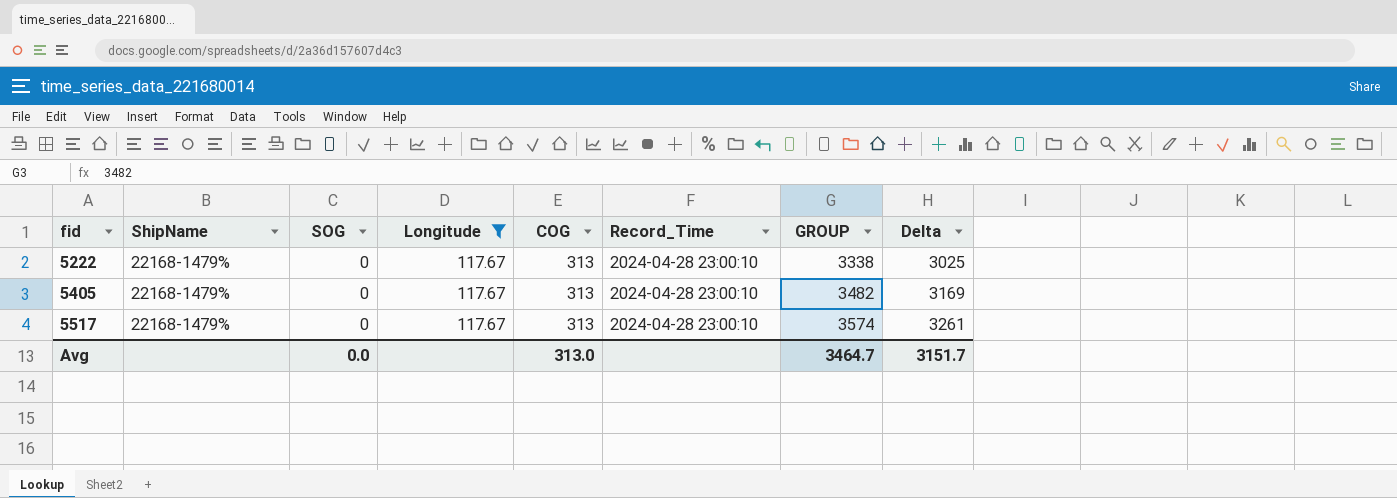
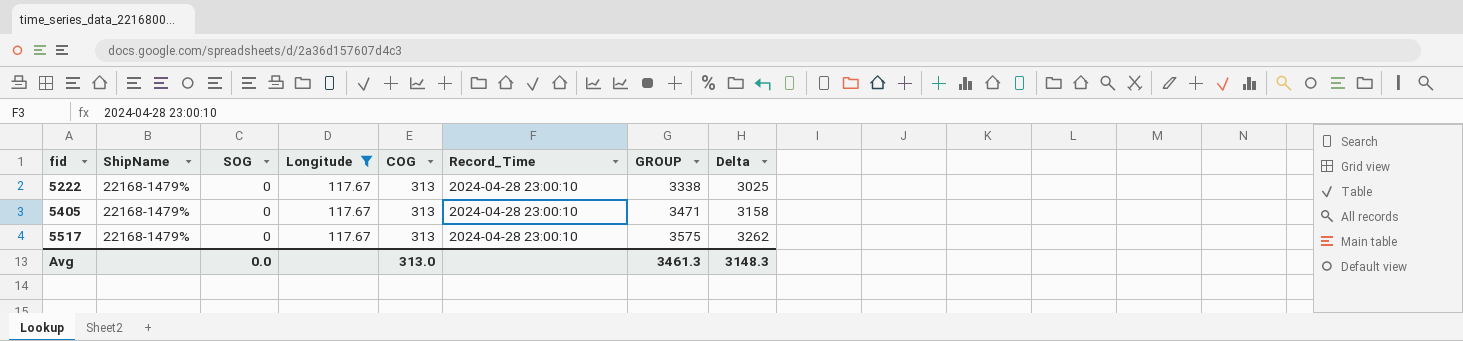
5405 | GROUP: 3482 -> 3471
5405 | Delta: 3169 -> 3158
5517 | GROUP: 3574 -> 3575
5517 | Delta: 3261 -> 3262
Avg | GROUP: 3464.7 -> 3461.3
Avg | Delta: 3151.7 -> 3148.3

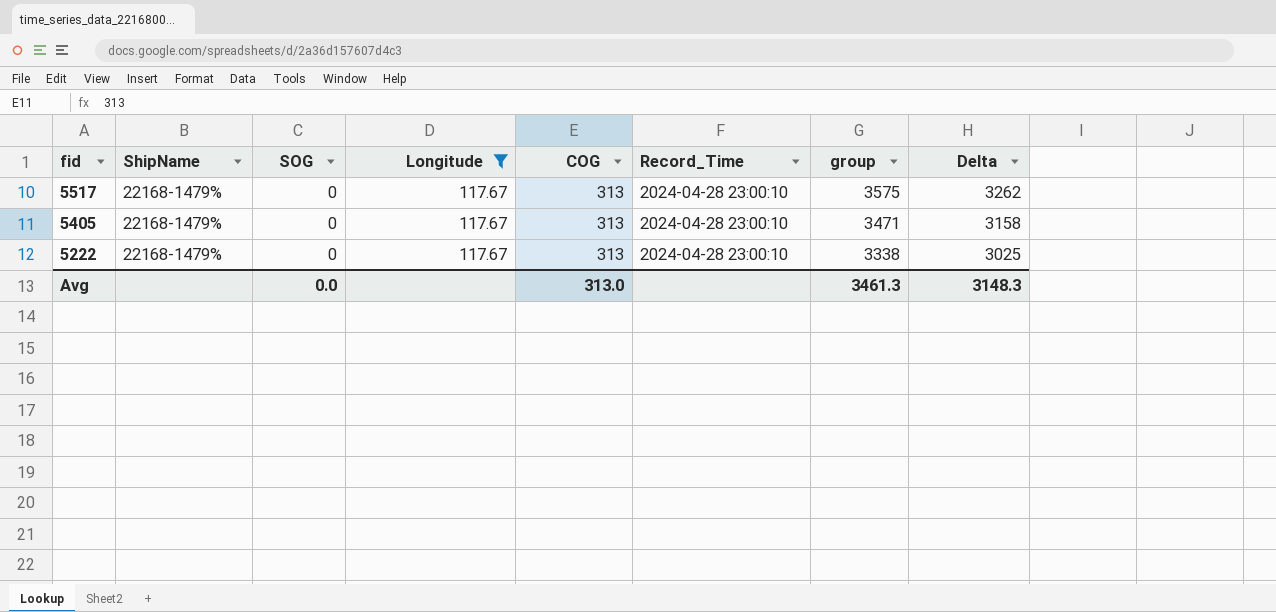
row order: fid ascending -> fid descending
column name: GROUP -> group

